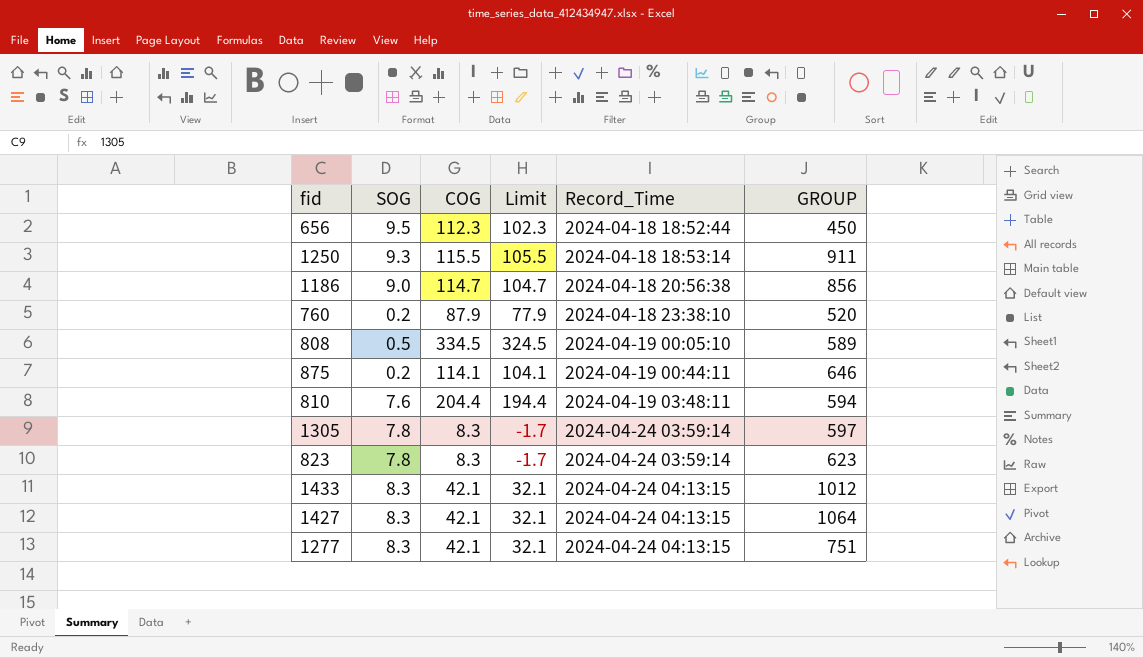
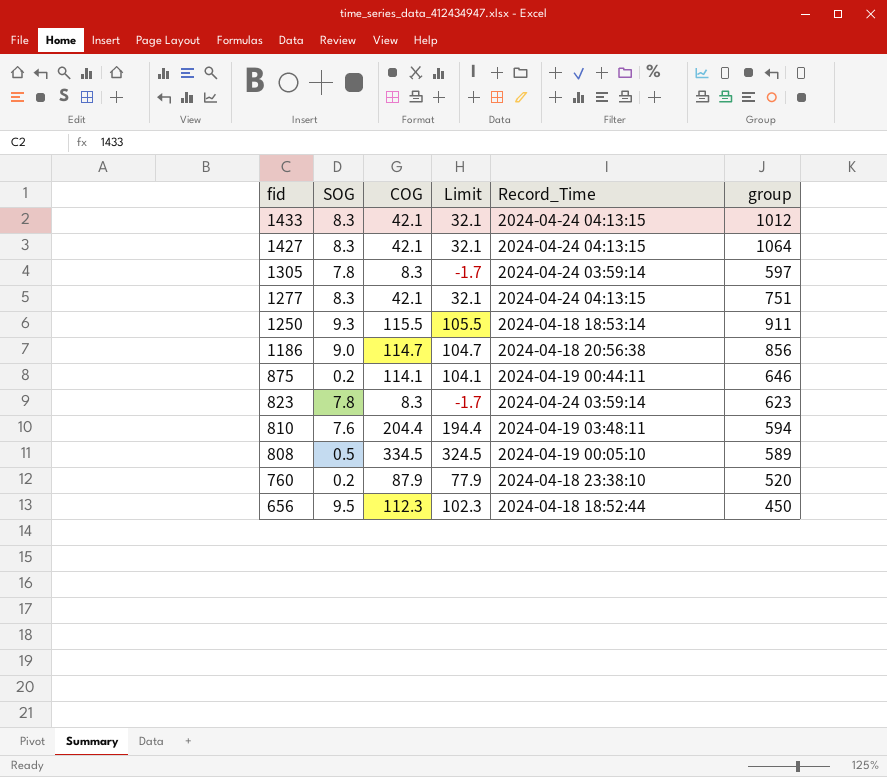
row order: Record_Time ascending -> fid descending
column name: GROUP -> group

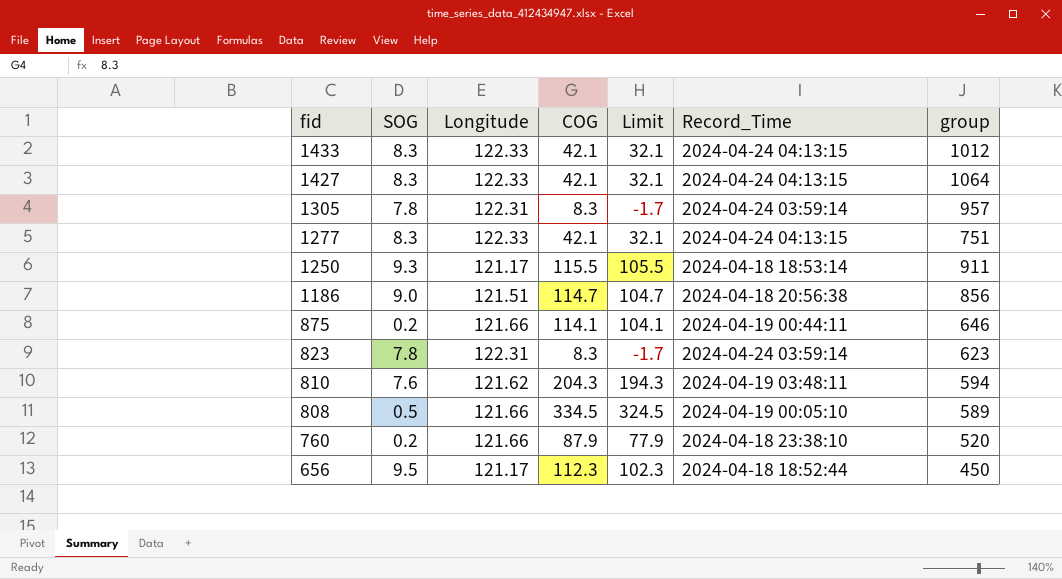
column Longitude | position: none -> 3
1305 | group: 597 -> 957
810 | COG: 204.4 -> 204.3
810 | Limit: 194.4 -> 194.3

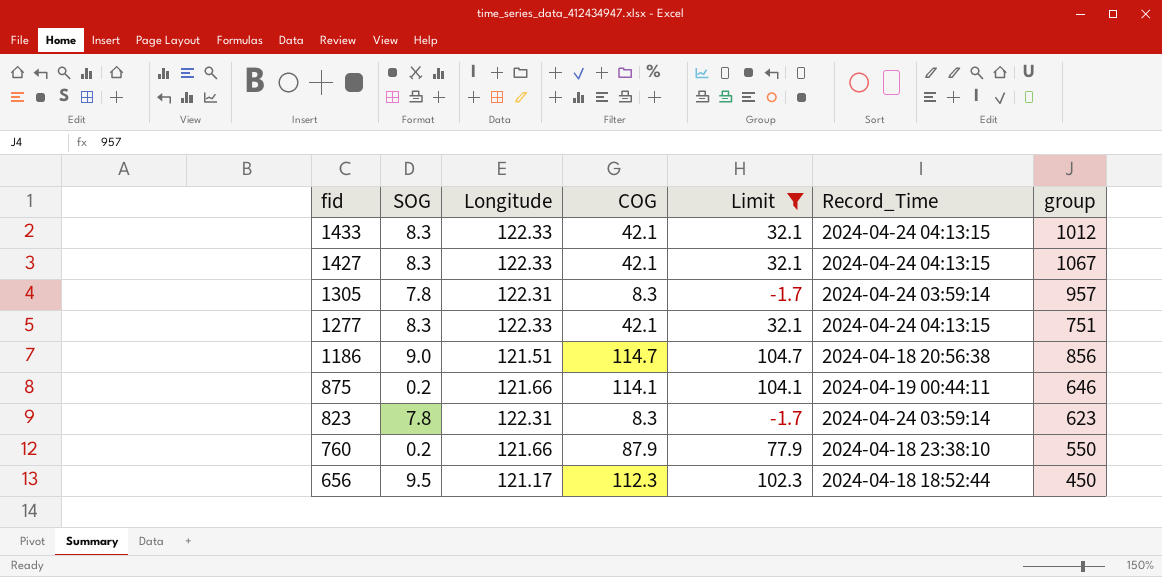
filter: none -> Limit <= 104.7
1427 | group: 1064 -> 1067
760 | group: 520 -> 550

